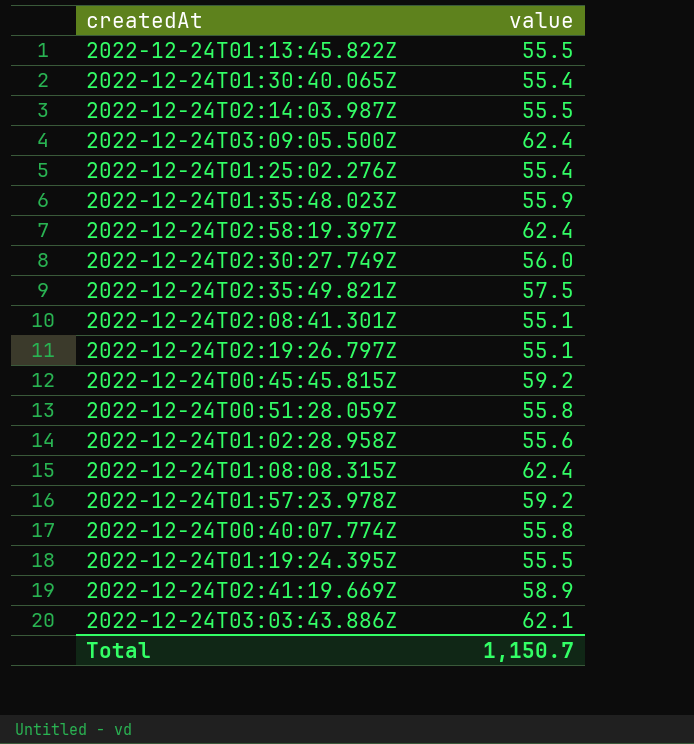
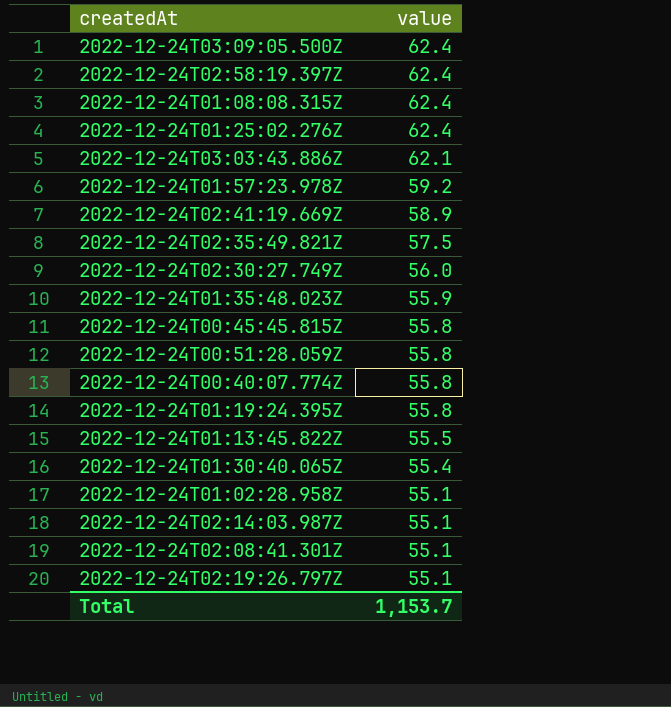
row order: none -> value descending
2022-12-24T01:25:02.276Z | value: 55.4 -> 62.4
2022-12-24T00:45:45.815Z | value: 59.2 -> 55.8
2022-12-24T01:19:24.395Z | value: 55.5 -> 55.8
2022-12-24T01:02:28.958Z | value: 55.6 -> 55.1
2022-12-24T02:14:03.987Z | value: 55.5 -> 55.1
Total | value: 1,150.7 -> 1,153.7

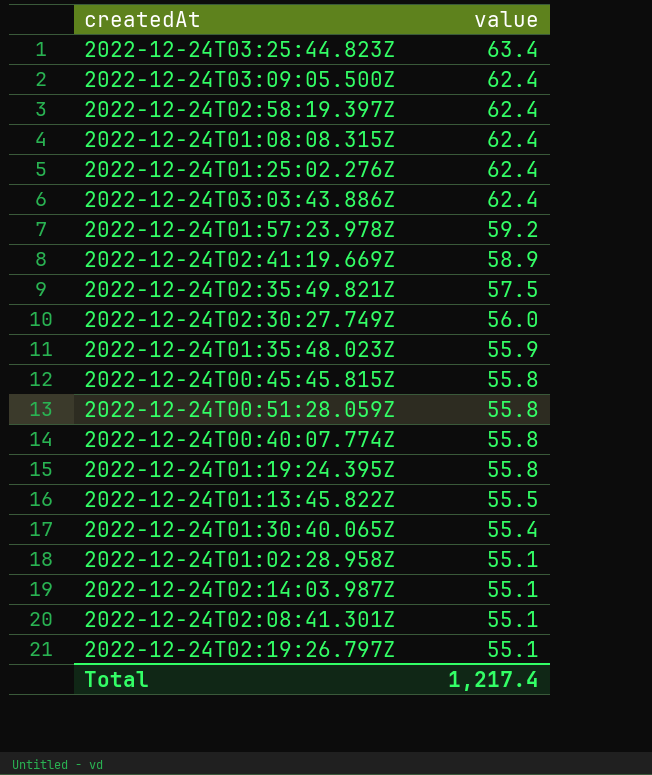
row 2022-12-24T03:25:44.823Z: none -> 63.4
2022-12-24T03:03:43.886Z | value: 62.1 -> 62.4
Total | value: 1,153.7 -> 1,217.4

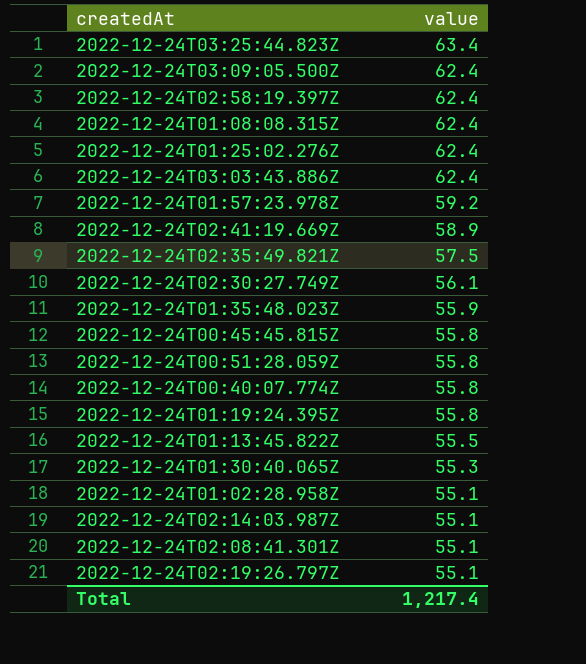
2022-12-24T02:30:27.749Z | value: 56.0 -> 56.1
2022-12-24T01:30:40.065Z | value: 55.4 -> 55.3

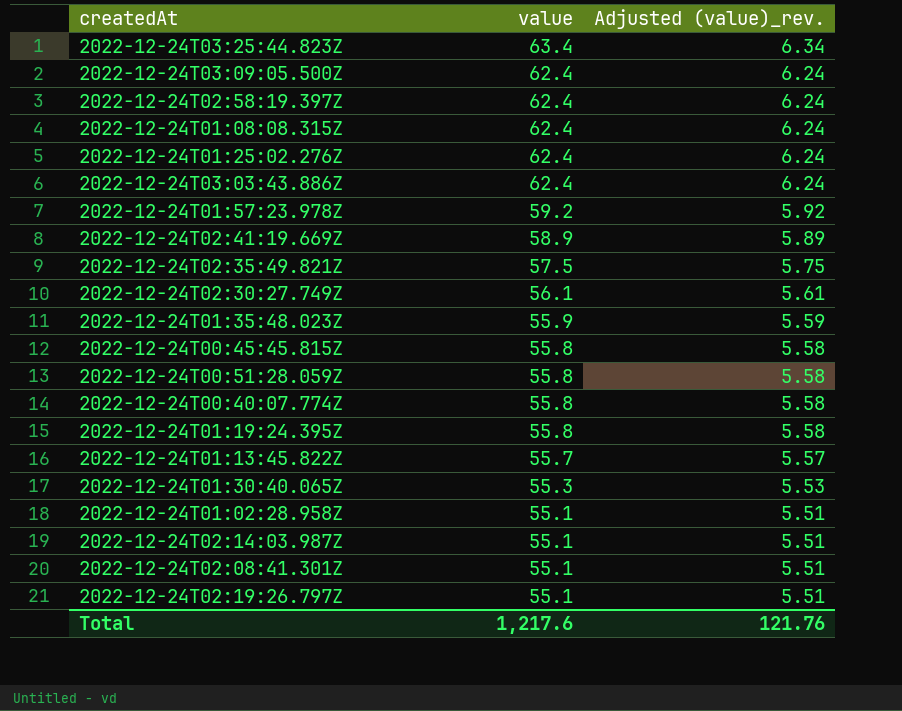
column Adjusted (value)_rev. | formula: none -> [value] * 0.1
2022-12-24T01:13:45.822Z | value: 55.5 -> 55.7
Total | value: 1,217.4 -> 1,217.6

